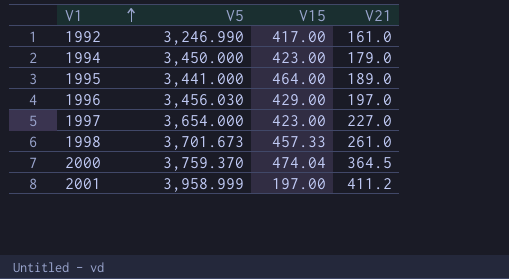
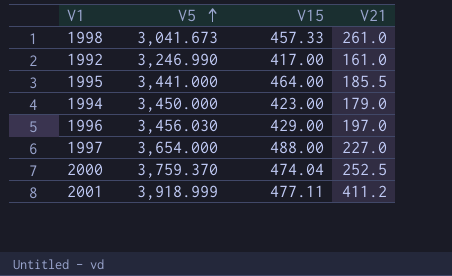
row order: V1 ascending -> V5 ascending
1998 | V5: 3,701.673 -> 3,041.673
1995 | V21: 189.0 -> 185.5
1997 | V15: 423.00 -> 488.00
2000 | V21: 364.5 -> 252.5
2001 | V5: 3,958.999 -> 3,918.999
2001 | V15: 197.00 -> 477.11

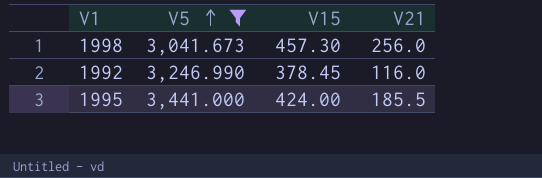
filter: none -> V5 <= 3,441.000
1998 | V15: 457.33 -> 457.30
1998 | V21: 261.0 -> 256.0
1992 | V15: 417.00 -> 378.45
1992 | V21: 161.0 -> 116.0
1995 | V15: 464.00 -> 424.00

